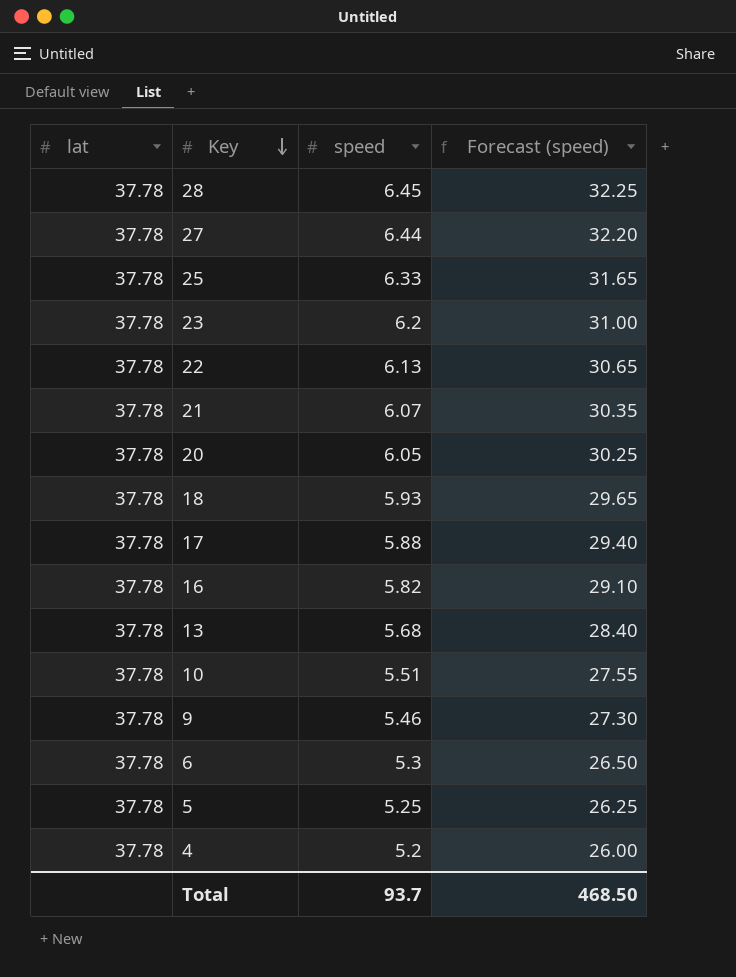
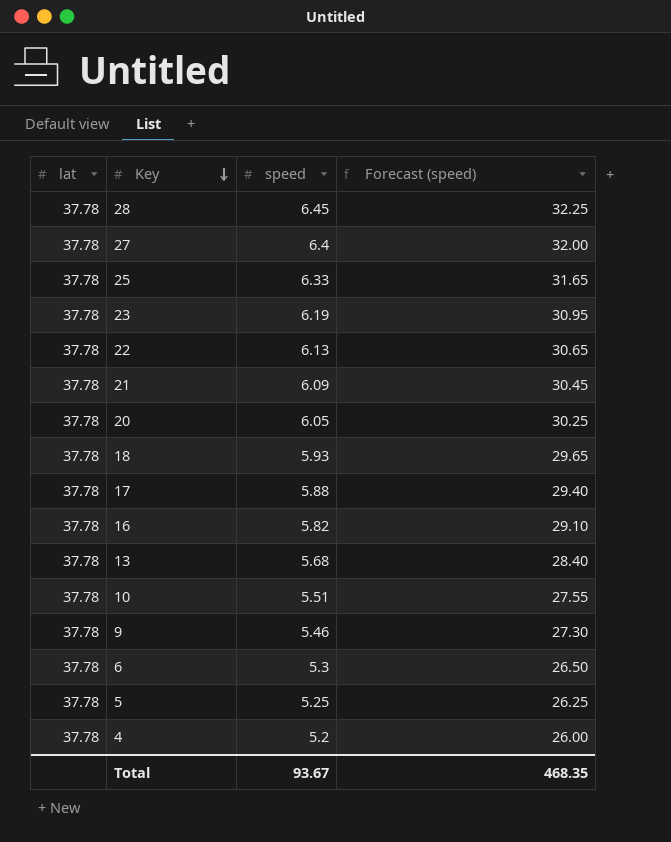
27 | speed: 6.44 -> 6.4
27 | Forecast (speed): 32.20 -> 32.00
23 | speed: 6.2 -> 6.19
23 | Forecast (speed): 31.00 -> 30.95
21 | speed: 6.07 -> 6.09
21 | Forecast (speed): 30.35 -> 30.45
Total | speed: 93.7 -> 93.67
Total | Forecast (speed): 468.50 -> 468.35

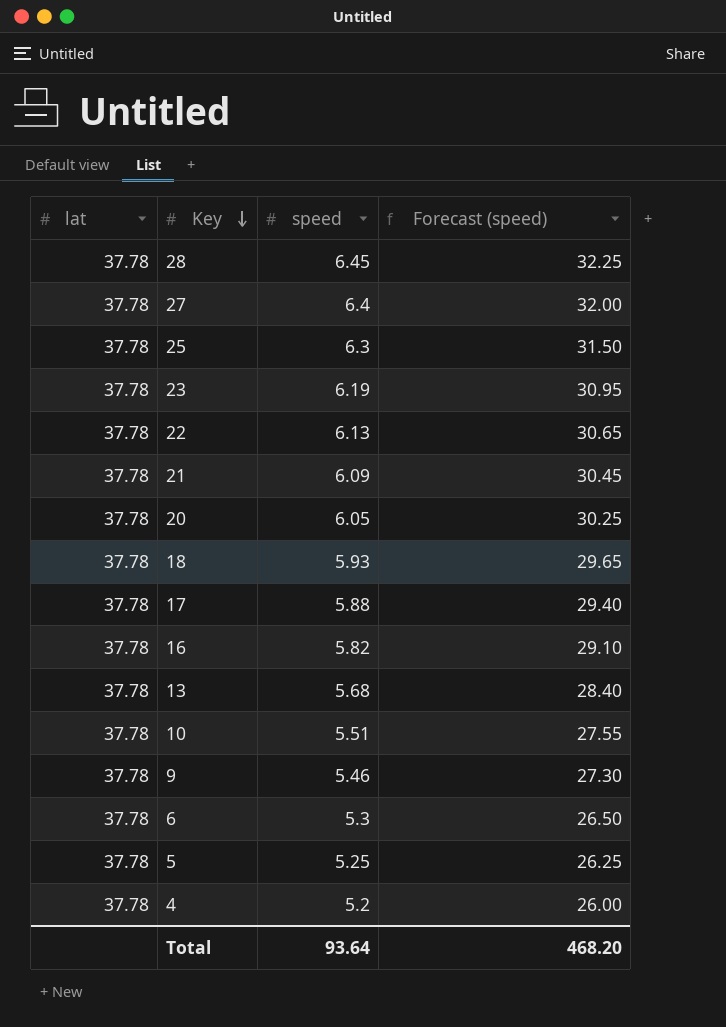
25 | speed: 6.33 -> 6.3
25 | Forecast (speed): 31.65 -> 31.50
Total | speed: 93.67 -> 93.64
Total | Forecast (speed): 468.35 -> 468.20

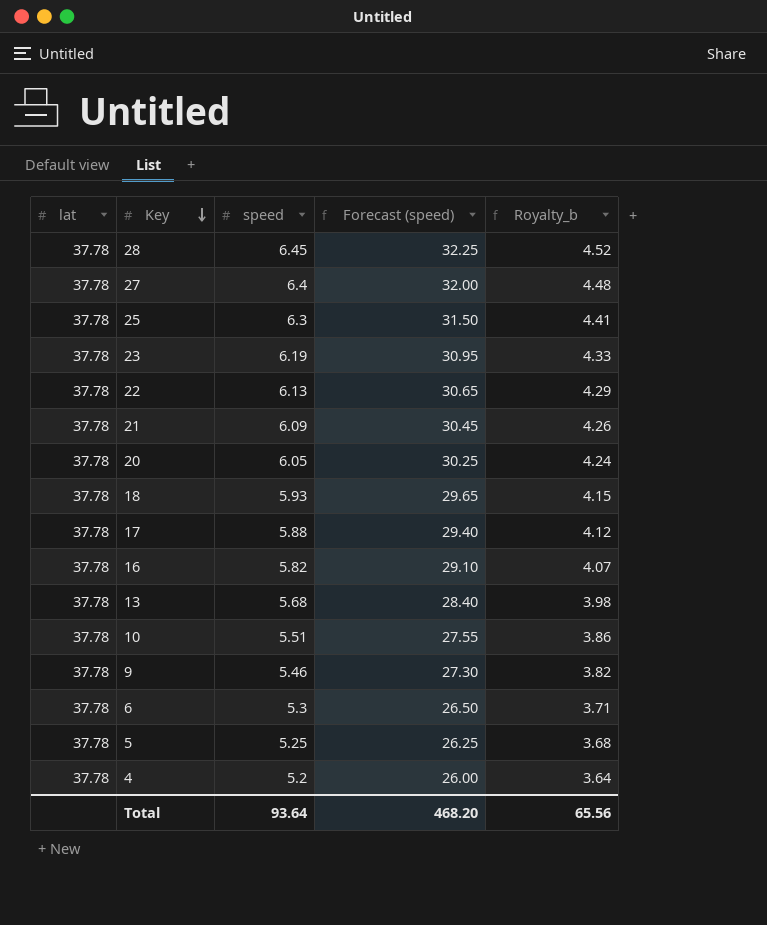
column Royalty_b | formula: none -> [speed] * 0.7

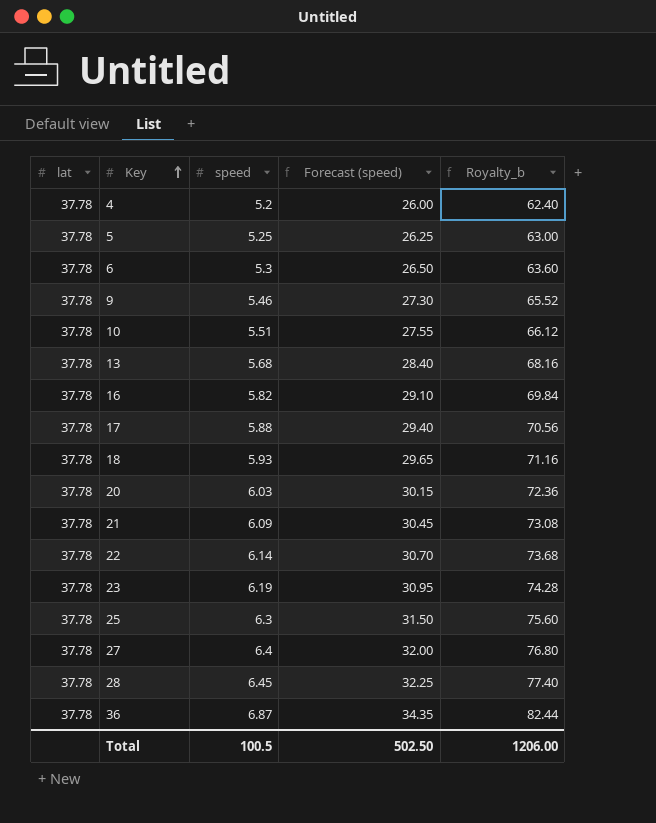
row order: Key descending -> Key ascending
column Royalty_b | formula: [speed] * 0.7 -> [speed] * 12
20 | speed: 6.05 -> 6.03
20 | Forecast (speed): 30.25 -> 30.15
22 | speed: 6.13 -> 6.14
22 | Forecast (speed): 30.65 -> 30.70
row 36: none -> 37.78 | 6.87 | 34.35 | 82.44
Total | speed: 93.64 -> 100.5
Total | Forecast (speed): 468.20 -> 502.50
Total | Royalty_b: 65.56 -> 1206.00

